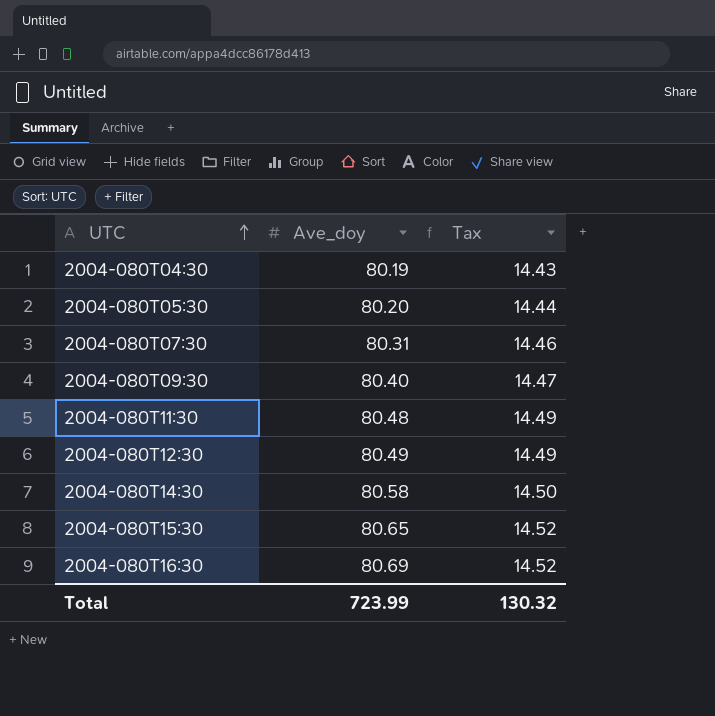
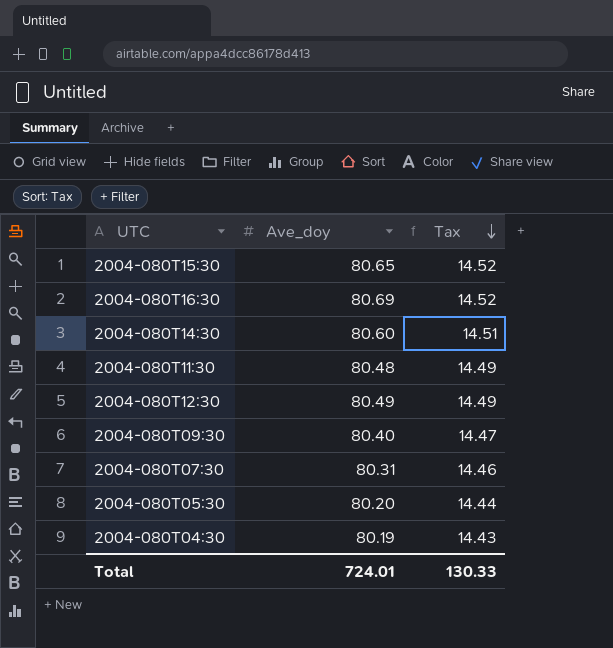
row order: UTC ascending -> Tax descending
2004-080T14:30 | Ave_doy: 80.58 -> 80.60
2004-080T14:30 | Tax: 14.50 -> 14.51
Total | Ave_doy: 723.99 -> 724.01
Total | Tax: 130.32 -> 130.33

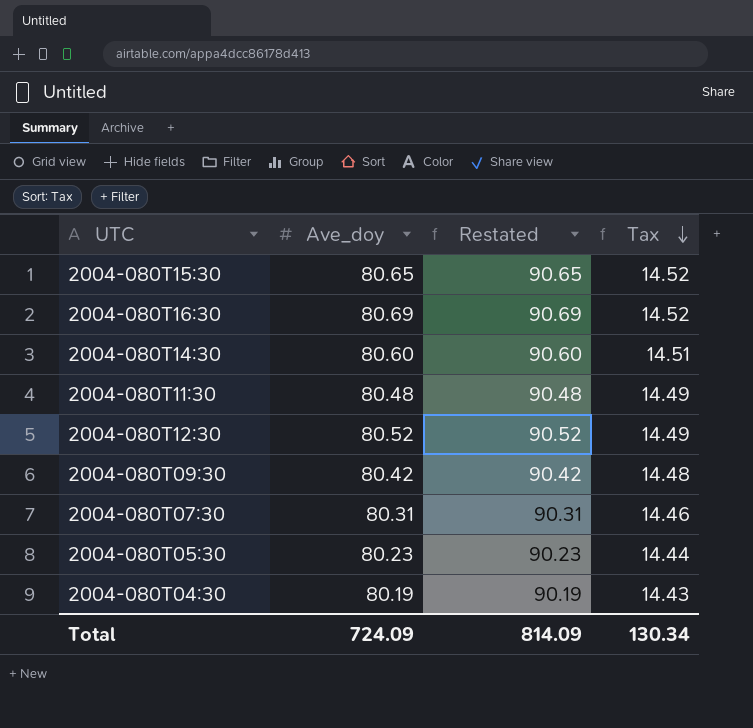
column Restated | formula: none -> [Ave_doy] + 10
2004-080T12:30 | Ave_doy: 80.49 -> 80.52
2004-080T09:30 | Ave_doy: 80.40 -> 80.42
2004-080T09:30 | Tax: 14.47 -> 14.48
2004-080T05:30 | Ave_doy: 80.20 -> 80.23
Total | Ave_doy: 724.01 -> 724.09
Total | Tax: 130.33 -> 130.34

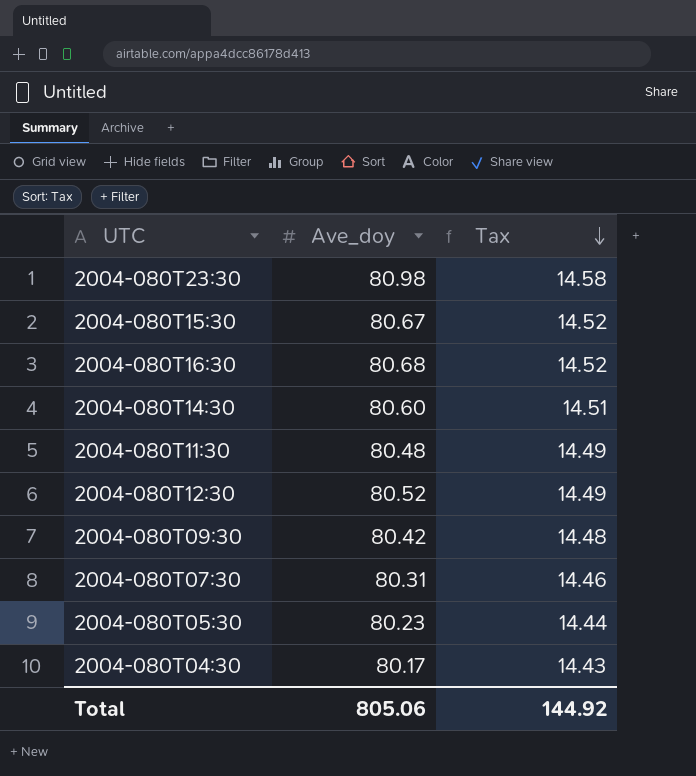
column Restated | formula: [Ave_doy] + 10 -> none
row 2004-080T23:30: none -> 80.98 | 14.58
2004-080T15:30 | Ave_doy: 80.65 -> 80.67
2004-080T16:30 | Ave_doy: 80.69 -> 80.68
2004-080T04:30 | Ave_doy: 80.19 -> 80.17
Total | Ave_doy: 724.09 -> 805.06
Total | Tax: 130.34 -> 144.92

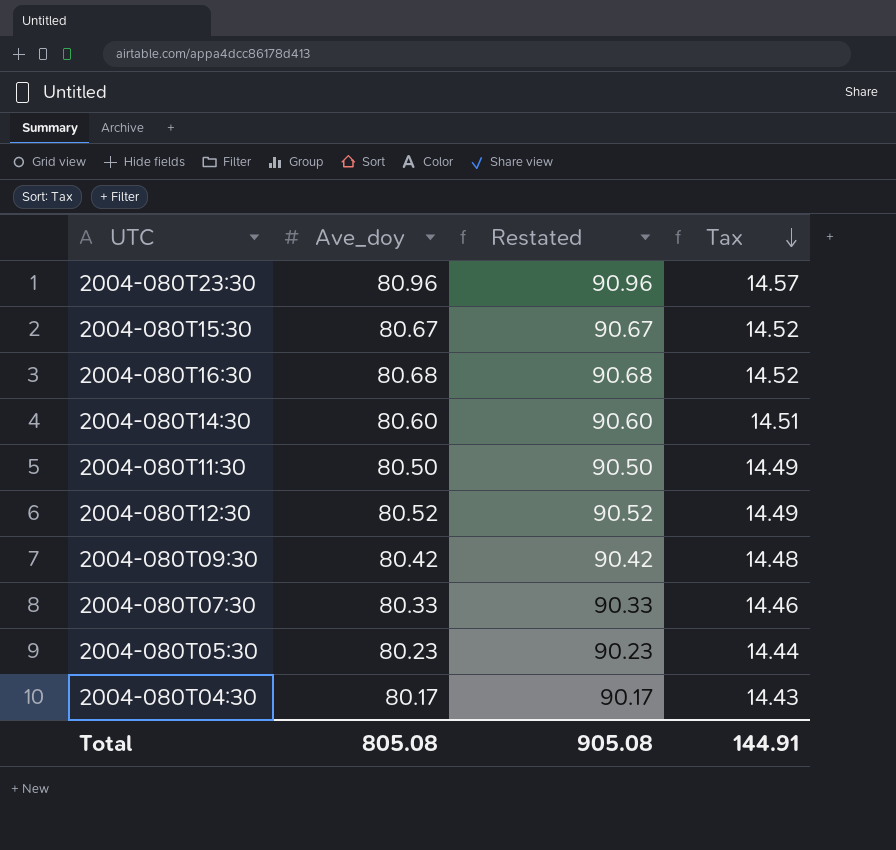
column Restated | formula: none -> [Ave_doy] + 10
2004-080T23:30 | Ave_doy: 80.98 -> 80.96
2004-080T23:30 | Tax: 14.58 -> 14.57
2004-080T11:30 | Ave_doy: 80.48 -> 80.50
2004-080T07:30 | Ave_doy: 80.31 -> 80.33
Total | Ave_doy: 805.06 -> 805.08
Total | Tax: 144.92 -> 144.91

